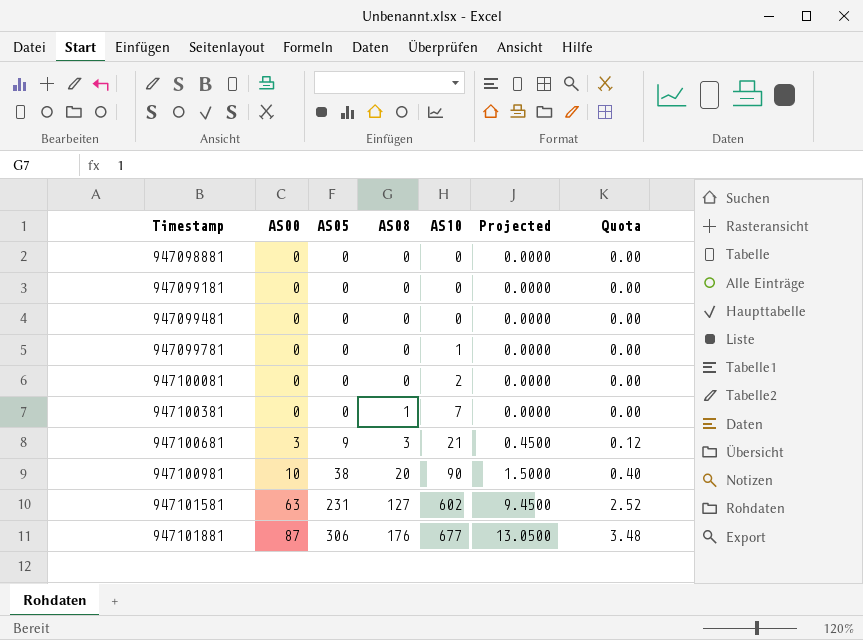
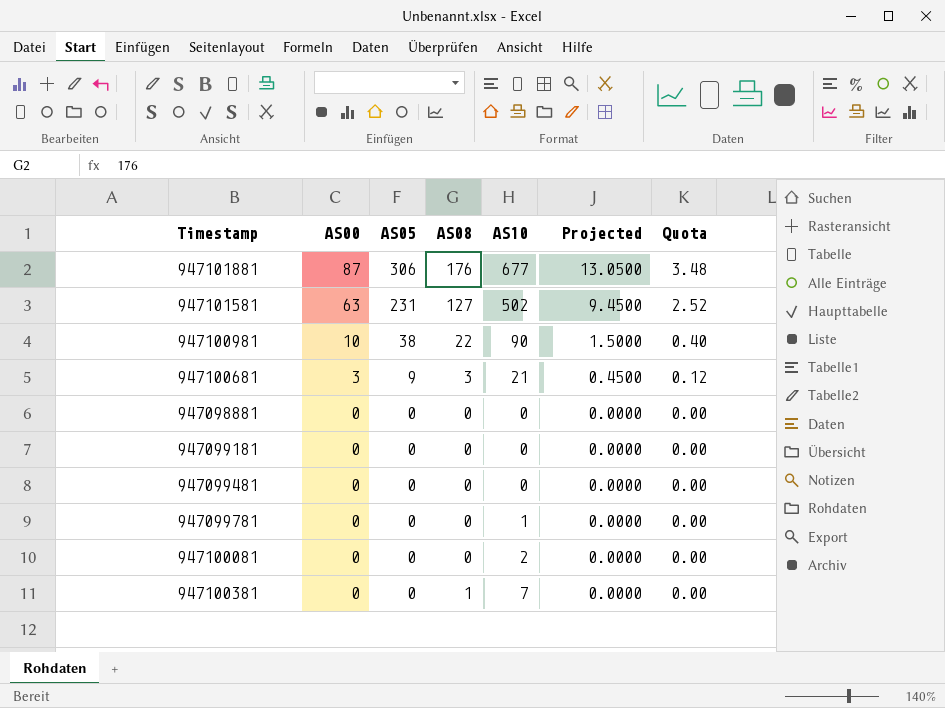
row order: Timestamp ascending -> AS00 descending
947101581 | AS10: 602 -> 502
947100981 | AS08: 20 -> 22

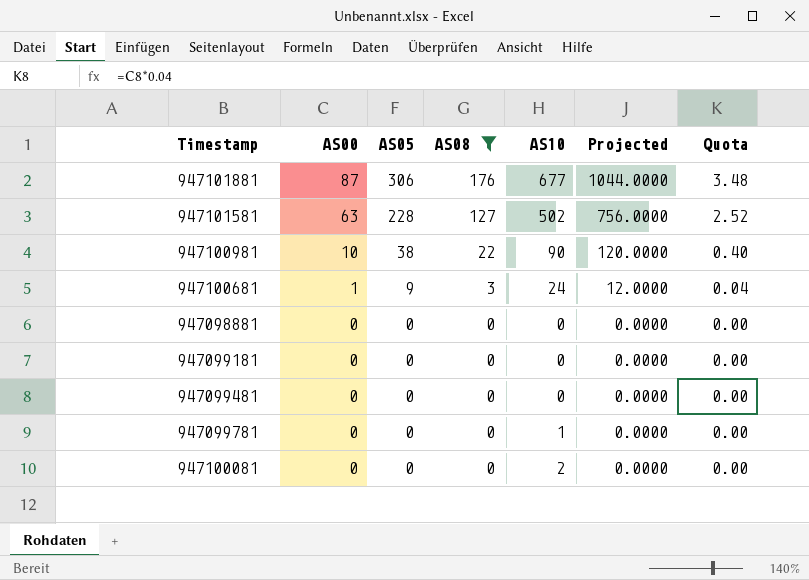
filter: none -> AS08 != 1
column Projected | formula: [AS00] * 0.15 -> [AS00] * 12
947101581 | AS05: 231 -> 228
947100681 | AS00: 3 -> 1
947100681 | AS10: 21 -> 24
947100681 | Quota: 0.12 -> 0.04

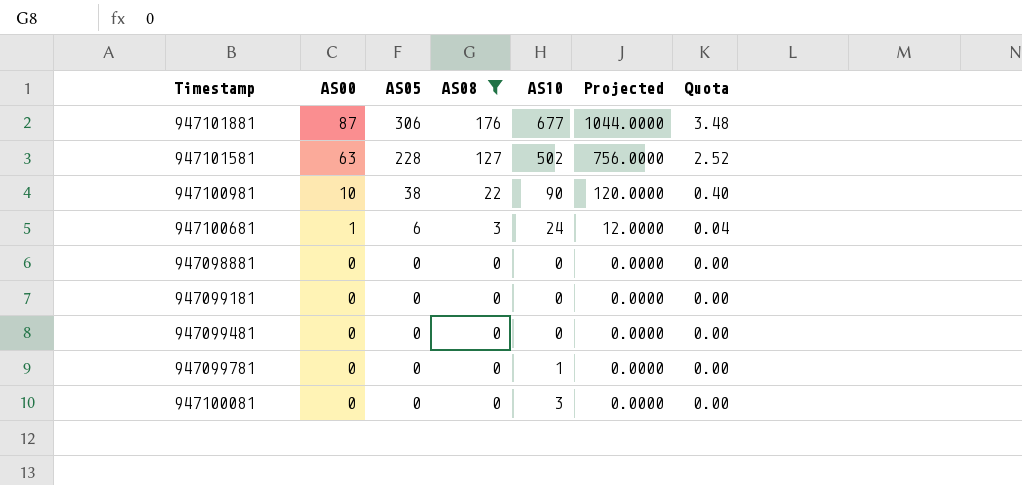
947100681 | AS05: 9 -> 6
947100081 | AS10: 2 -> 3

